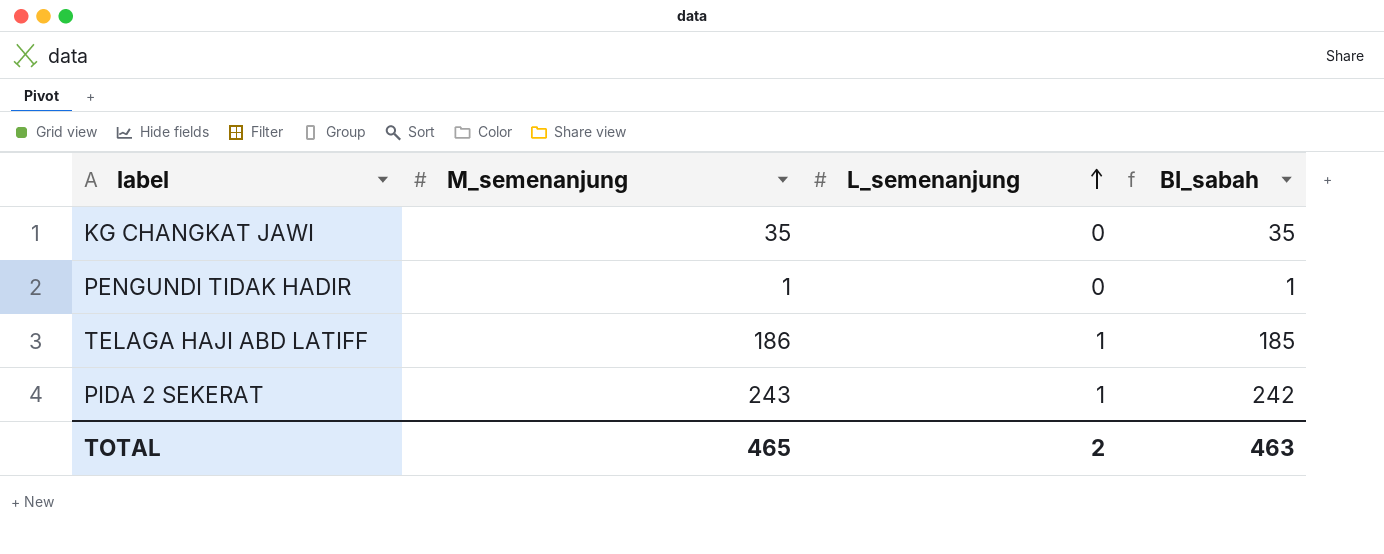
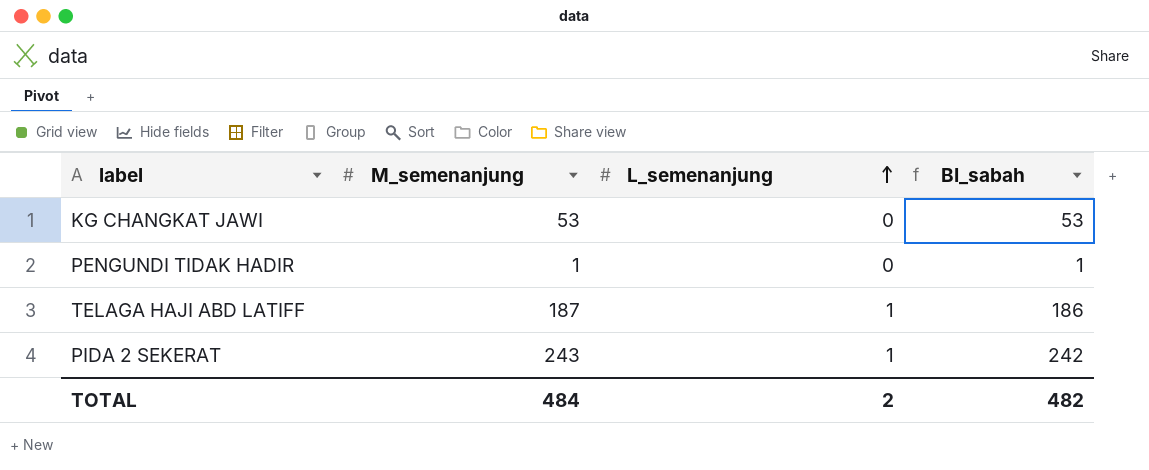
KG CHANGKAT JAWI | M_semenanjung: 35 -> 53
KG CHANGKAT JAWI | BI_sabah: 35 -> 53
TELAGA HAJI ABD LATIFF | M_semenanjung: 186 -> 187
TELAGA HAJI ABD LATIFF | BI_sabah: 185 -> 186
TOTAL | M_semenanjung: 465 -> 484
TOTAL | BI_sabah: 463 -> 482

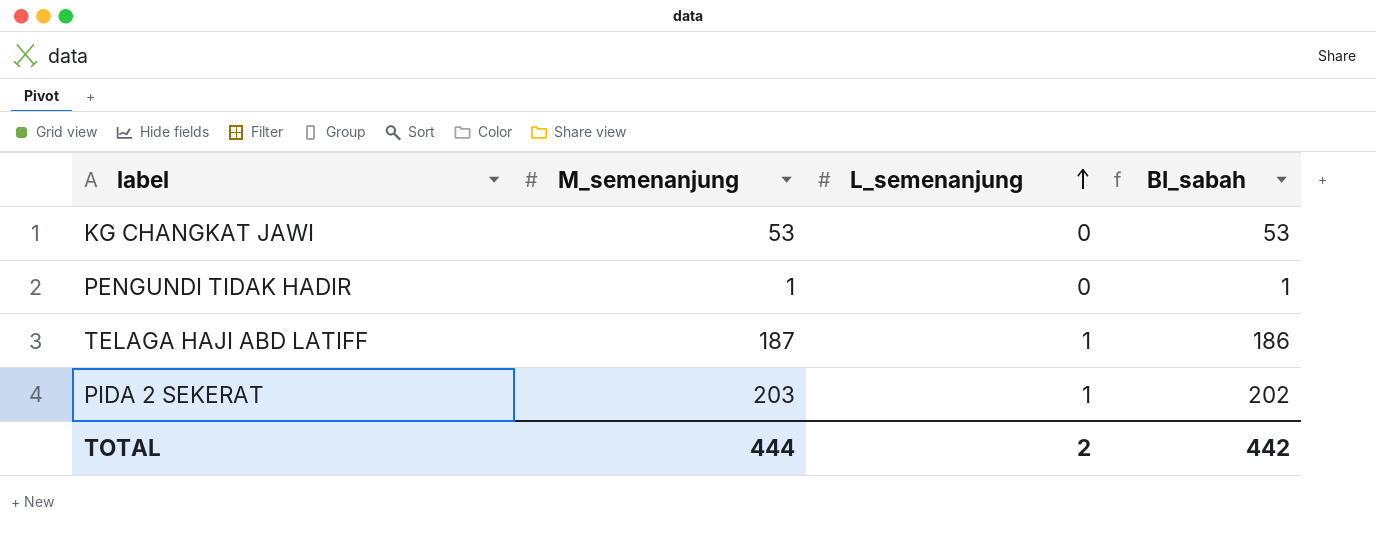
PIDA 2 SEKERAT | M_semenanjung: 243 -> 203
PIDA 2 SEKERAT | BI_sabah: 242 -> 202
TOTAL | M_semenanjung: 484 -> 444
TOTAL | BI_sabah: 482 -> 442

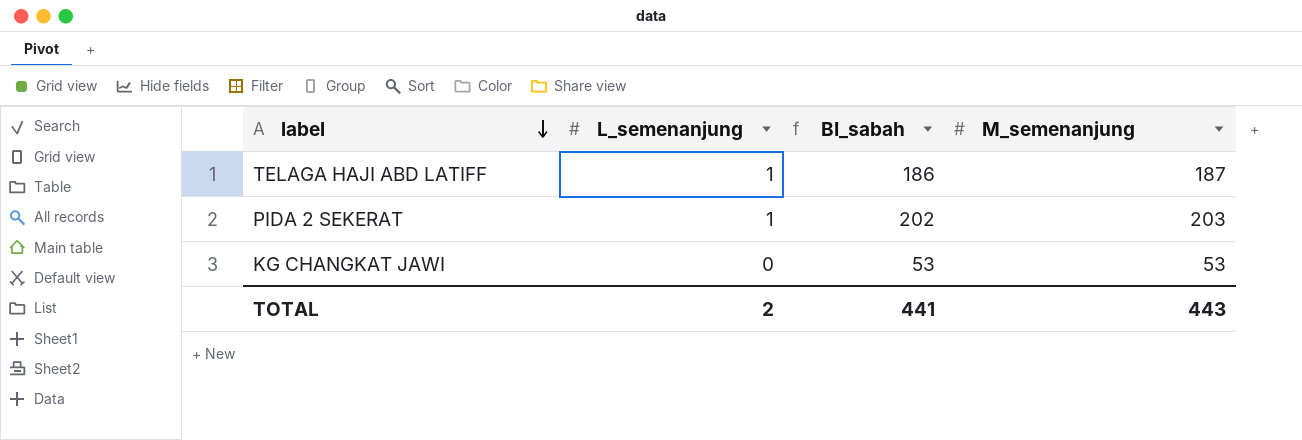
row order: L_semenanjung ascending -> label descending
column M_semenanjung | position: 2 -> 4
row PENGUNDI TIDAK HADIR: 1 | 0 | 1 -> none
TOTAL | BI_sabah: 442 -> 441
TOTAL | M_semenanjung: 444 -> 443

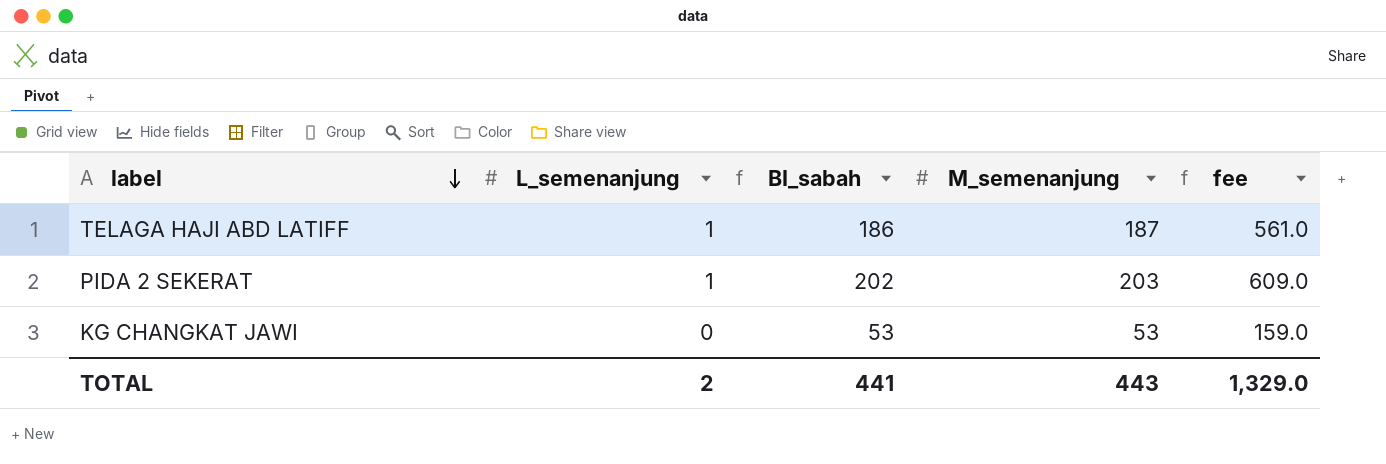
column fee | formula: none -> [M_semenanjung] * 3

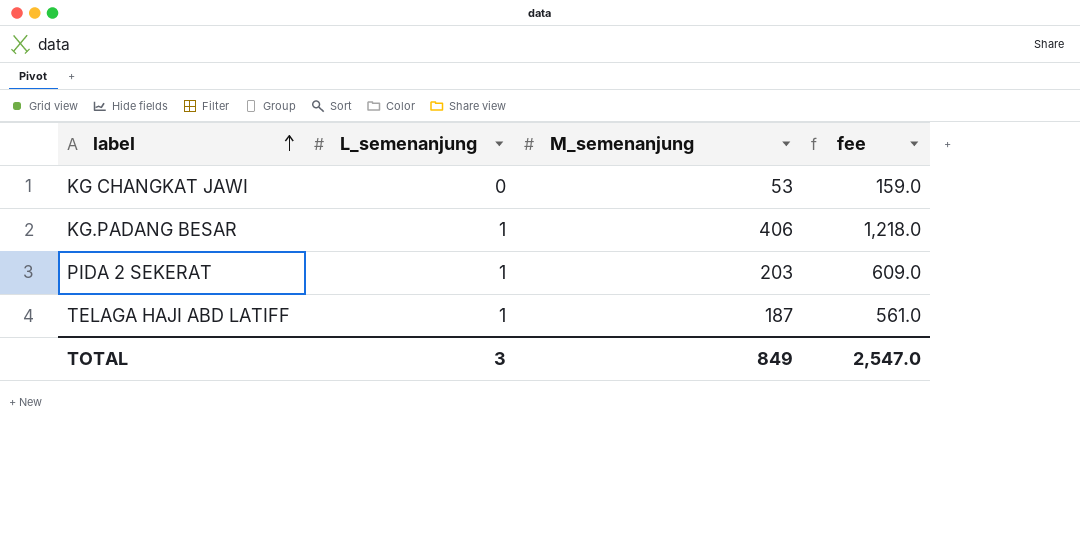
row order: label descending -> label ascending
column BI_sabah | formula: [M_semenanjung] - [L_semenanjung] -> none
row KG.PADANG BESAR: none -> 1 | 406 | 1,218.0
TOTAL | L_semenanjung: 2 -> 3
TOTAL | M_semenanjung: 443 -> 849
TOTAL | fee: 1,329.0 -> 2,547.0

